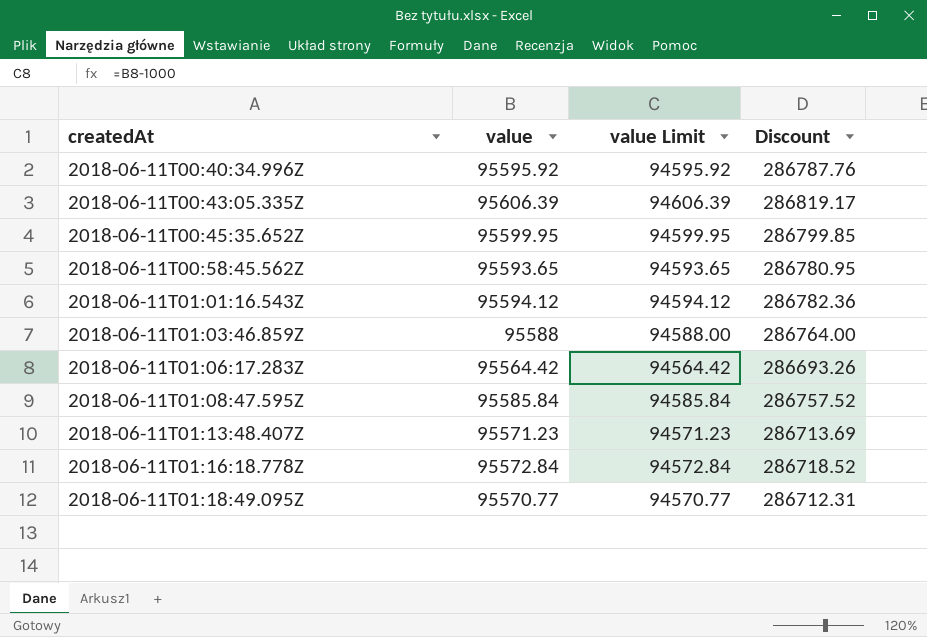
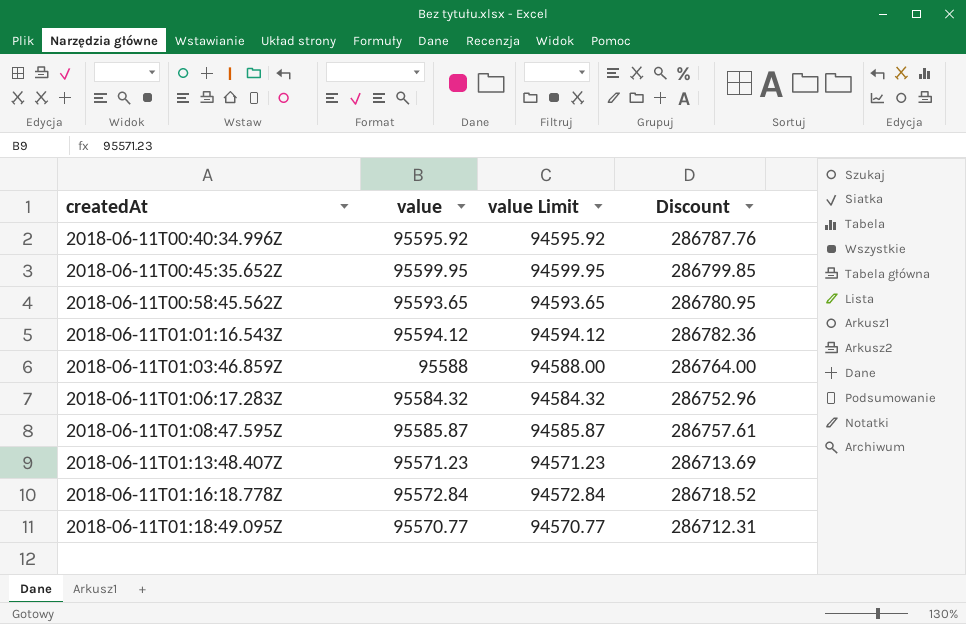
row 2018-06-11T00:43:05.335Z: 95606.39 | 94606.39 | 286819.17 -> none
2018-06-11T01:06:17.283Z | value: 95564.42 -> 95584.32
2018-06-11T01:06:17.283Z | value Limit: 94564.42 -> 94584.32
2018-06-11T01:06:17.283Z | Discount: 286693.26 -> 286752.96
2018-06-11T01:08:47.595Z | value: 95585.84 -> 95585.87
2018-06-11T01:08:47.595Z | value Limit: 94585.84 -> 94585.87
2018-06-11T01:08:47.595Z | Discount: 286757.52 -> 286757.61

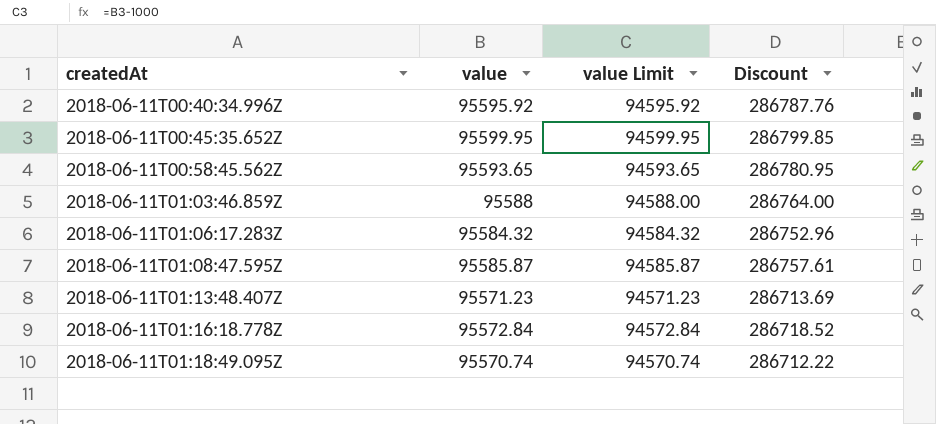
row 2018-06-11T01:01:16.543Z: 95594.12 | 94594.12 | 286782.36 -> none
2018-06-11T01:18:49.095Z | value: 95570.77 -> 95570.74
2018-06-11T01:18:49.095Z | value Limit: 94570.77 -> 94570.74
2018-06-11T01:18:49.095Z | Discount: 286712.31 -> 286712.22

